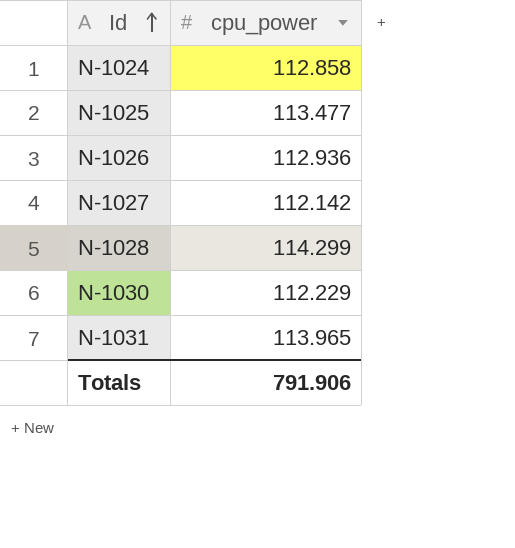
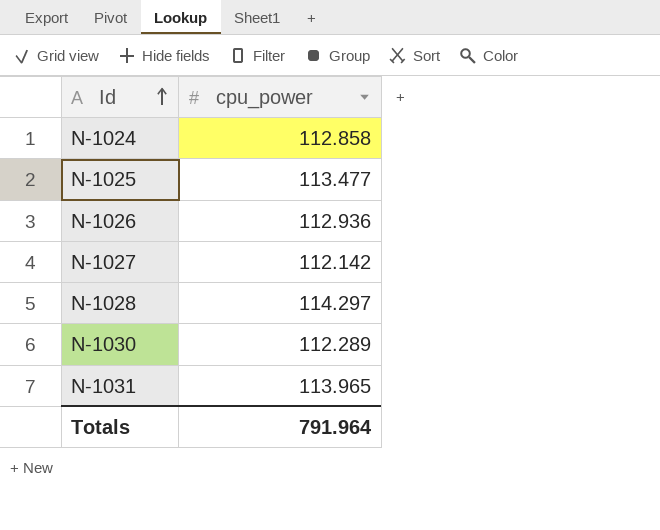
N-1028 | cpu_power: 114.299 -> 114.297
N-1030 | cpu_power: 112.229 -> 112.289
Totals | cpu_power: 791.906 -> 791.964

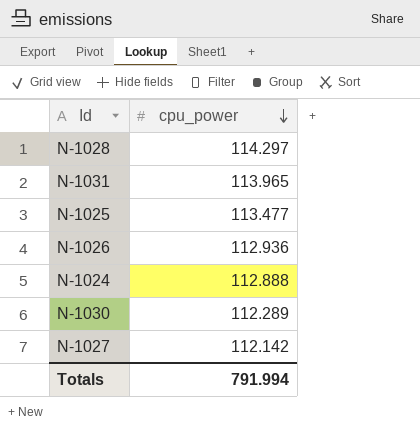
row order: Id ascending -> cpu_power descending
N-1024 | cpu_power: 112.858 -> 112.888
Totals | cpu_power: 791.964 -> 791.994

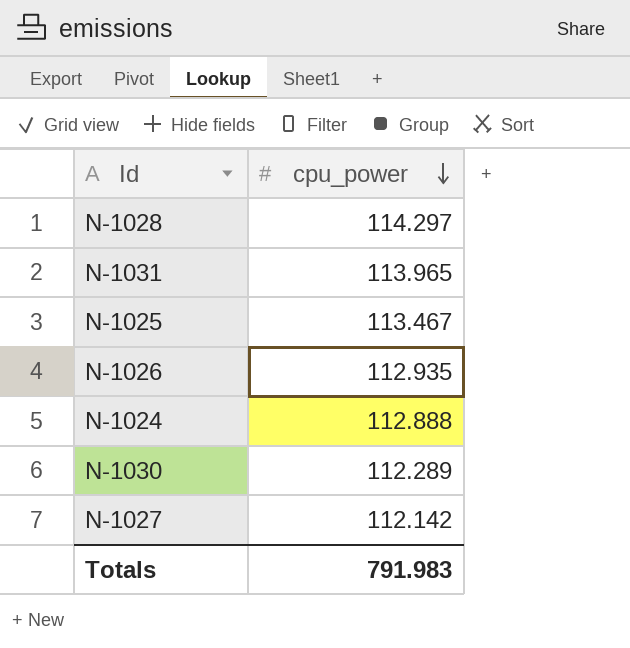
N-1025 | cpu_power: 113.477 -> 113.467
N-1026 | cpu_power: 112.936 -> 112.935
Totals | cpu_power: 791.994 -> 791.983

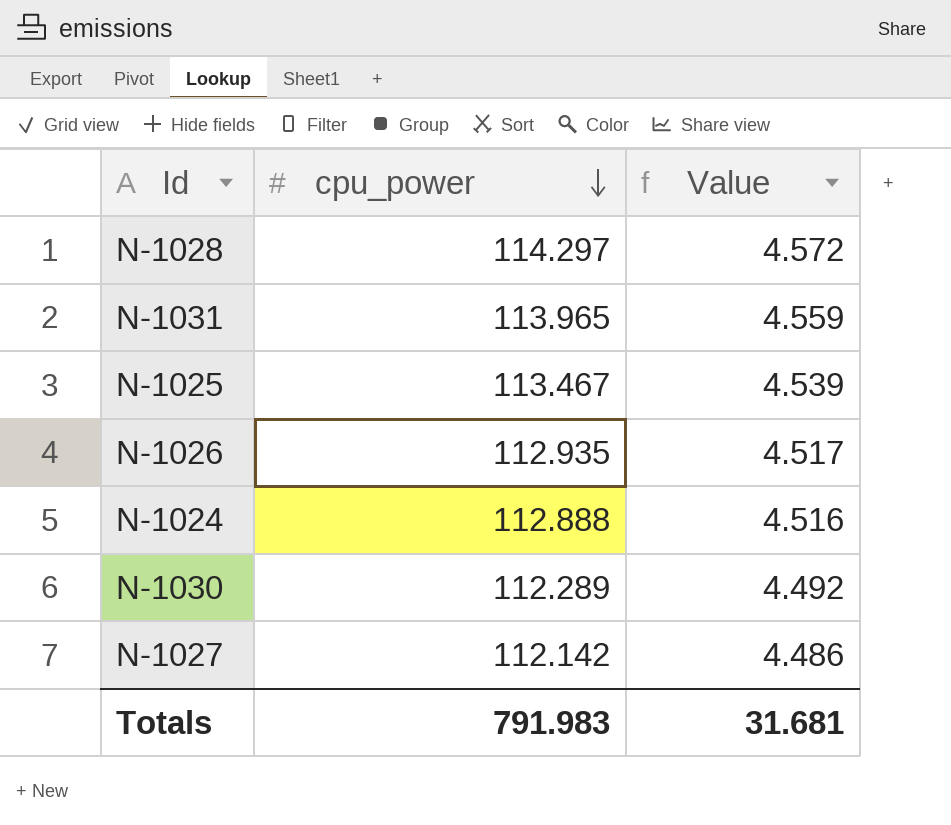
column Value | formula: none -> [cpu_power] * 0.04

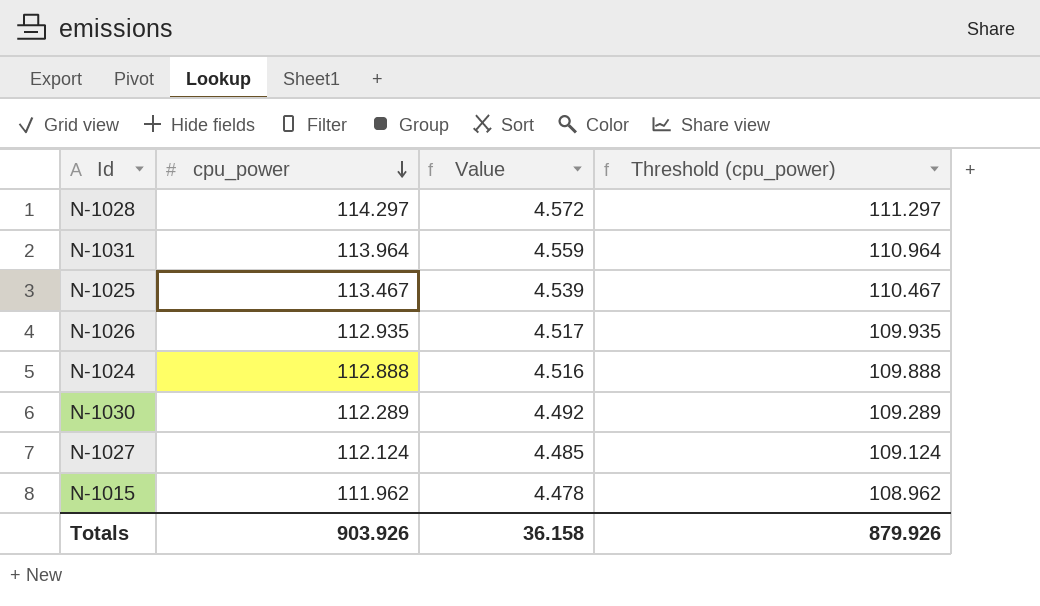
column Threshold (cpu_power) | formula: none -> [cpu_power] - 3
N-1031 | cpu_power: 113.965 -> 113.964
N-1027 | cpu_power: 112.142 -> 112.124
N-1027 | Value: 4.486 -> 4.485
row N-1015: none -> 111.962 | 4.478 | 108.962
Totals | cpu_power: 791.983 -> 903.926
Totals | Value: 31.681 -> 36.158

